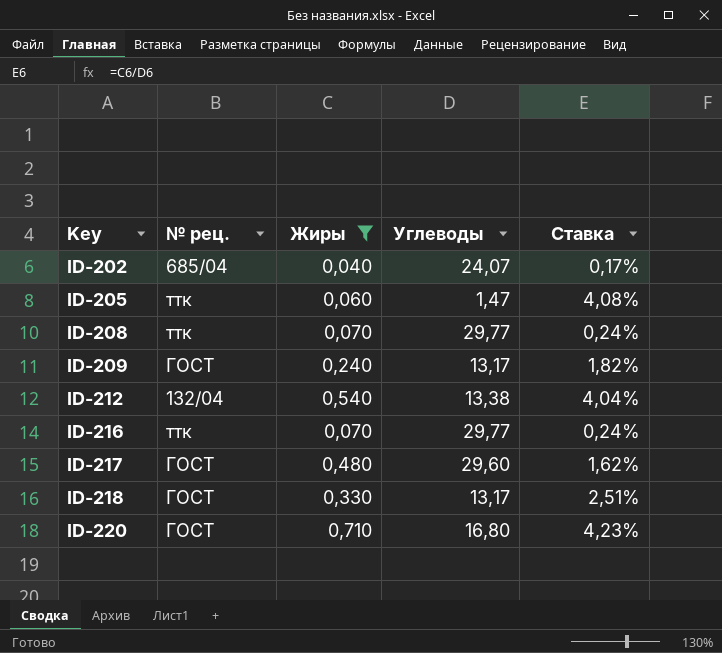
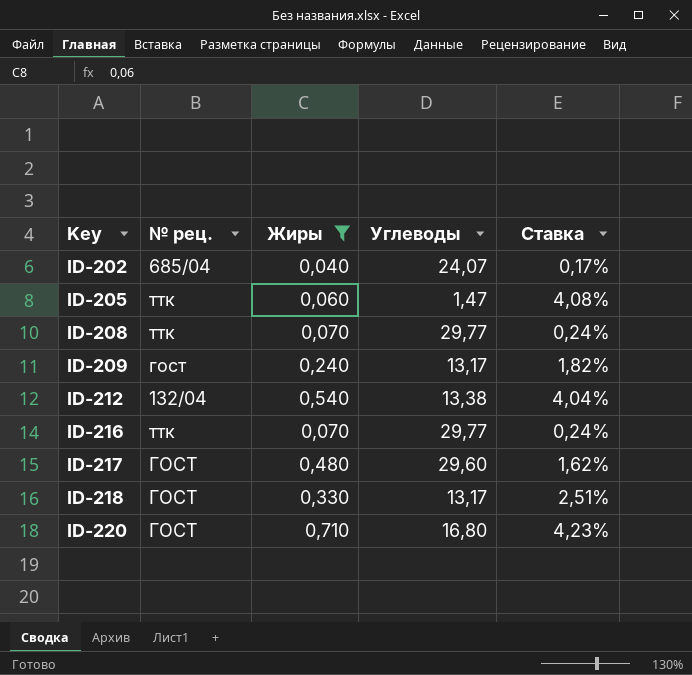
ID-209 | № рец.: ГОСТ -> гост

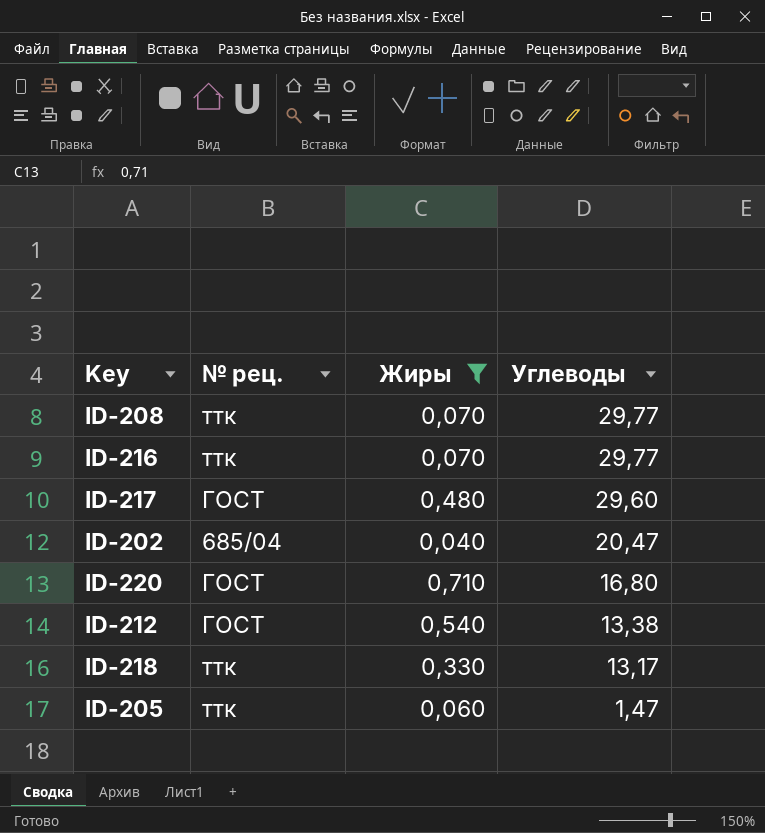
row order: Key ascending -> Углеводы descending
column Ставка | formula: [Жиры] / [Углеводы] -> none
row ID-209: гост | 0,240 | 13,17 | 1,82% -> none
ID-202 | Углеводы: 24,07 -> 20,47
ID-212 | № рец.: 132/04 -> ГОСТ
ID-218 | № рец.: ГОСТ -> ттк

